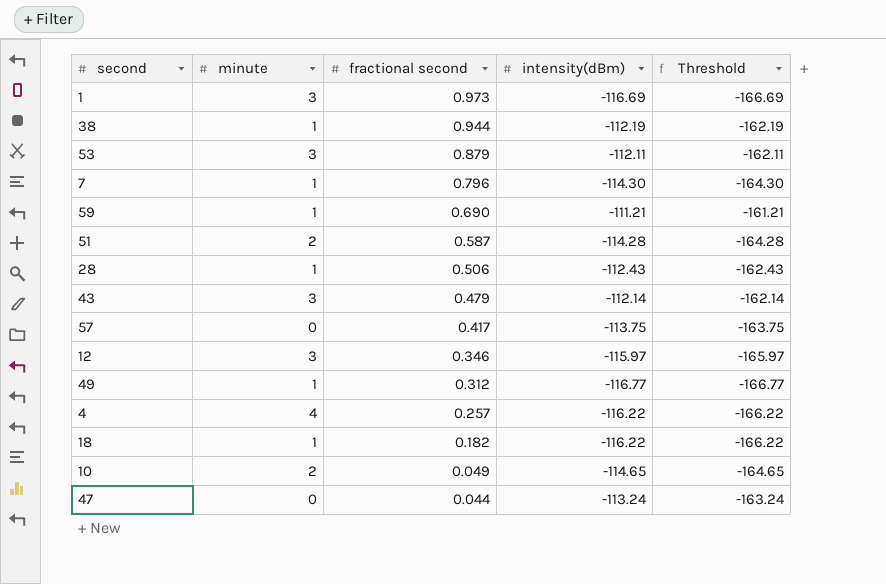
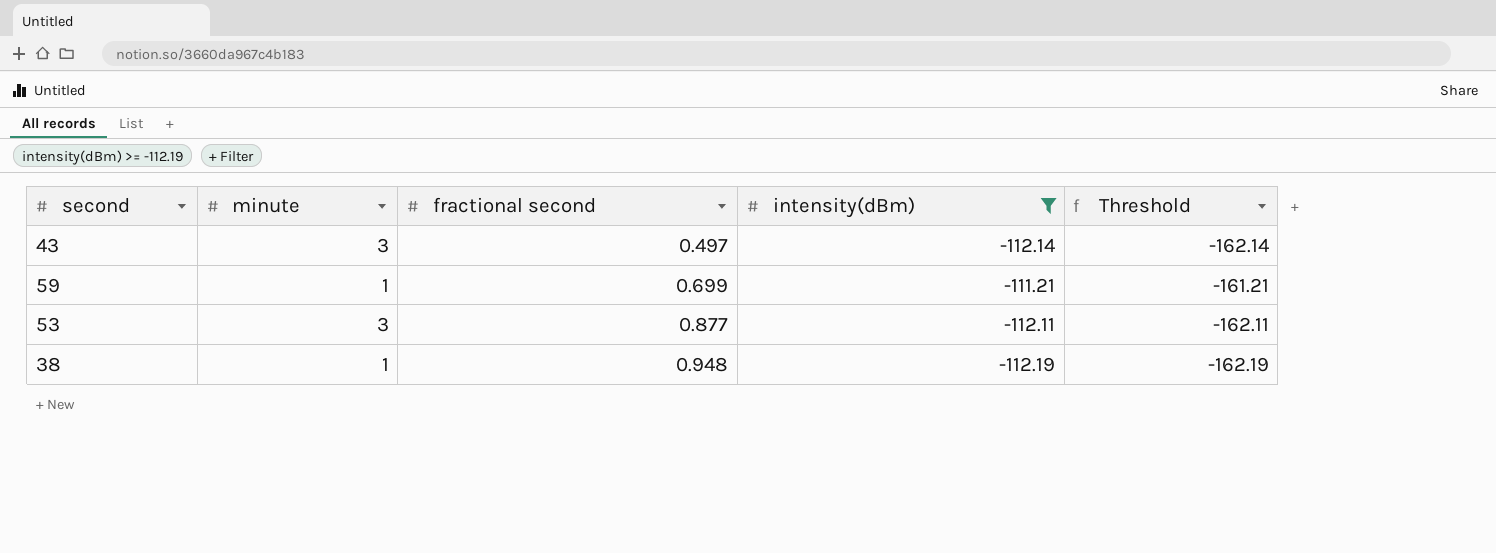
filter: none -> intensity(dBm) >= -112.19
row order: fractional second descending -> fractional second ascending
43 | fractional second: 0.479 -> 0.497
59 | fractional second: 0.690 -> 0.699
53 | fractional second: 0.879 -> 0.877
38 | fractional second: 0.944 -> 0.948

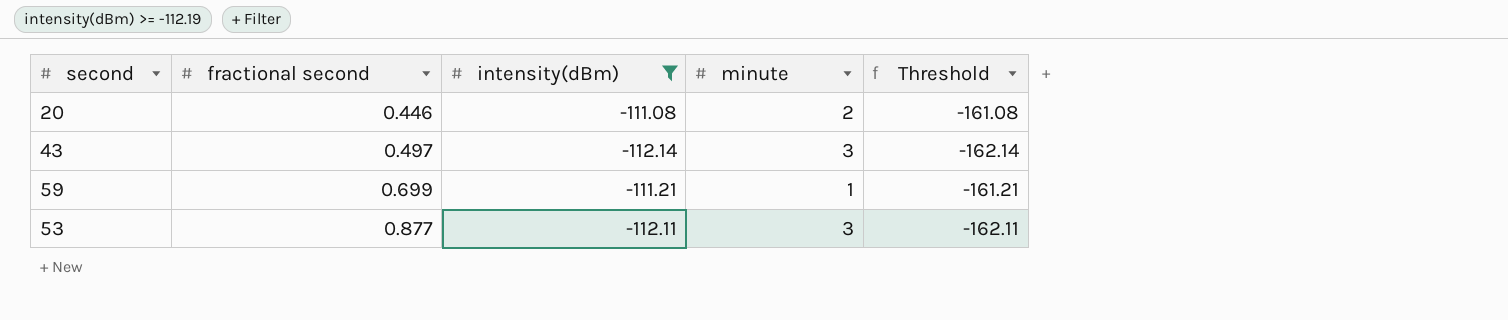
column minute | position: 2 -> 4
row 38: 1 | 0.948 | -112.19 | -162.19 -> none
row 20: none -> 0.446 | -111.08 | 2 | -161.08

